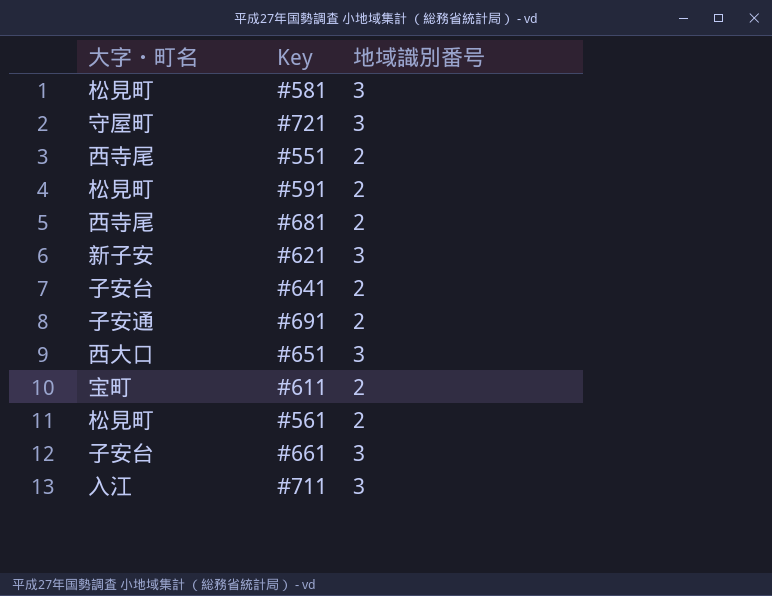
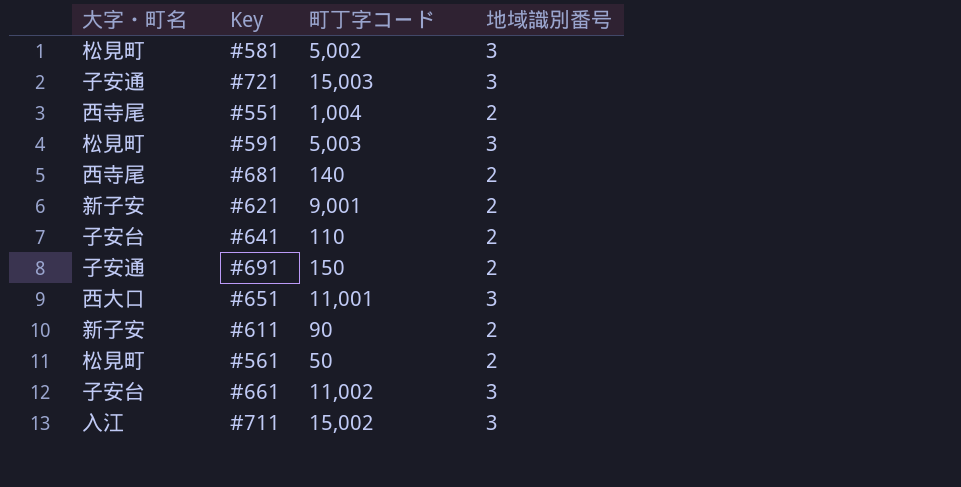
column 町丁字コード | position: none -> 3
#721 | 大字・町名: 守屋町 -> 子安通
#591 | 地域識別番号: 2 -> 3
#621 | 地域識別番号: 3 -> 2
#611 | 大字・町名: 宝町 -> 新子安

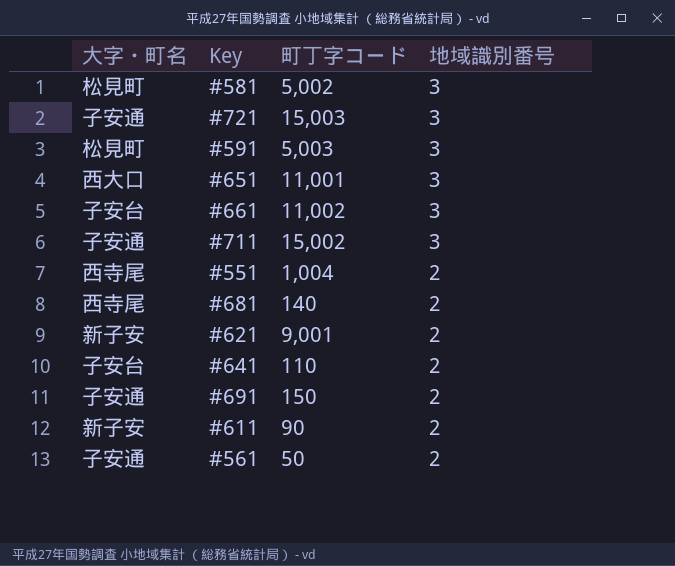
row order: none -> 地域識別番号 descending
#711 | 大字・町名: 入江 -> 子安通
#561 | 大字・町名: 松見町 -> 子安通

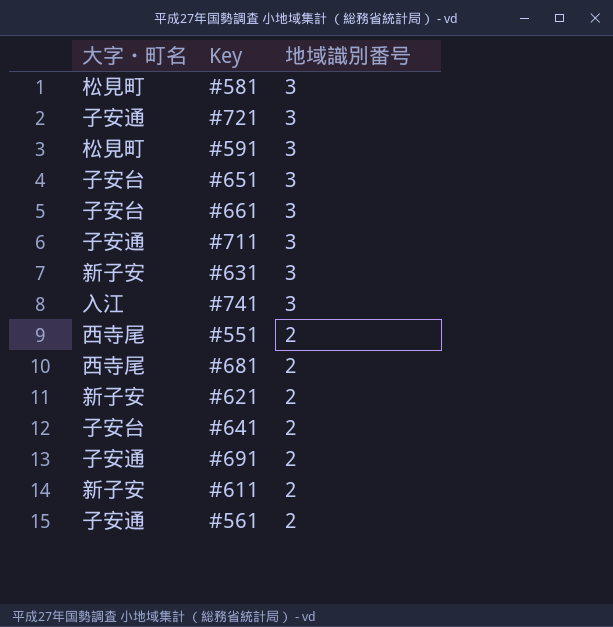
column 町丁字コード | position: 3 -> none
#651 | 大字・町名: 西大口 -> 子安台
row #631: none -> 新子安 | 3
row #741: none -> 入江 | 3

